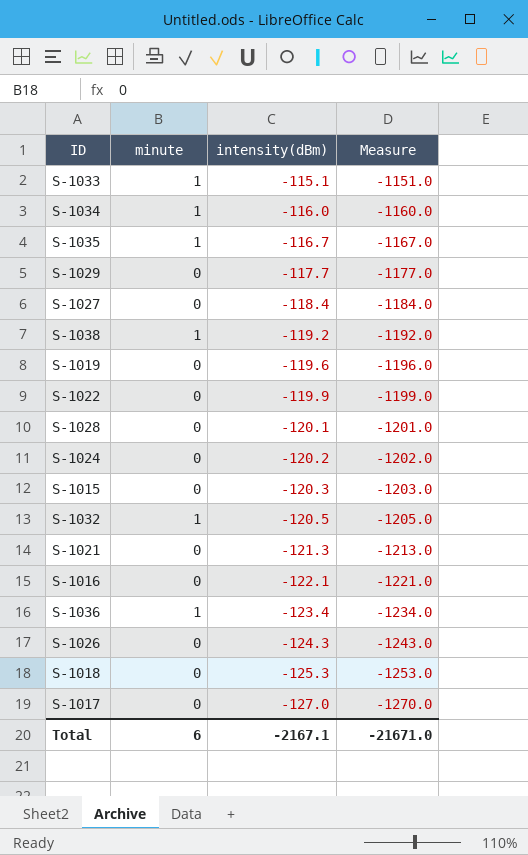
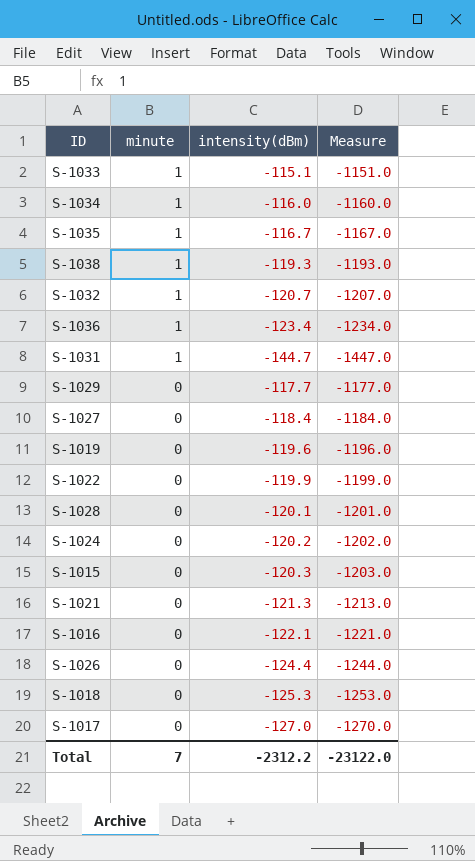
row order: intensity(dBm) descending -> minute descending
S-1038 | intensity(dBm): -119.2 -> -119.3
S-1038 | Measure: -1192.0 -> -1193.0
S-1032 | intensity(dBm): -120.5 -> -120.7
S-1032 | Measure: -1205.0 -> -1207.0
row S-1031: none -> 1 | -144.7 | -1447.0
S-1026 | intensity(dBm): -124.3 -> -124.4
S-1026 | Measure: -1243.0 -> -1244.0
Total | minute: 6 -> 7
Total | intensity(dBm): -2167.1 -> -2312.2
Total | Measure: -21671.0 -> -23122.0

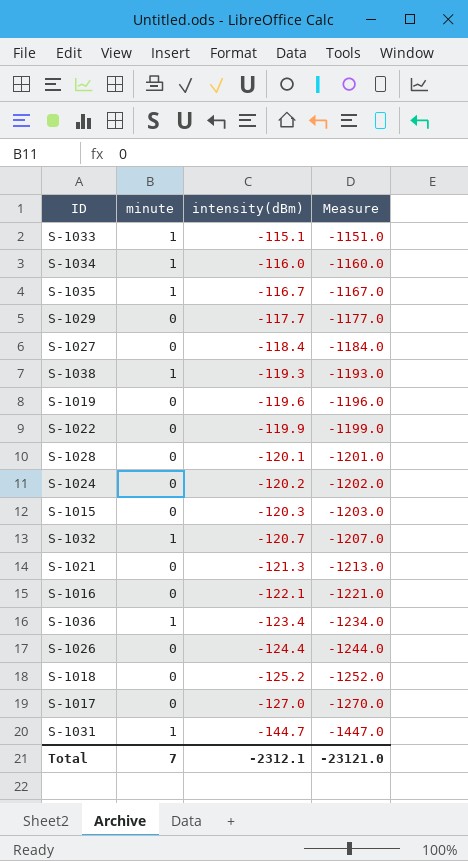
row order: minute descending -> intensity(dBm) descending
S-1018 | intensity(dBm): -125.3 -> -125.2
S-1018 | Measure: -1253.0 -> -1252.0
Total | intensity(dBm): -2312.2 -> -2312.1
Total | Measure: -23122.0 -> -23121.0

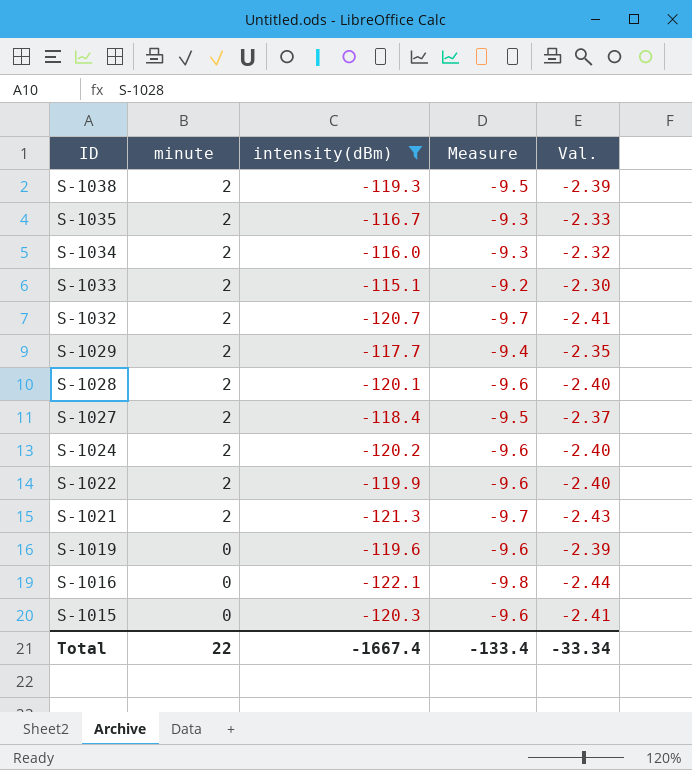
filter: none -> intensity(dBm) >= -122.1
row order: intensity(dBm) descending -> ID descending
column Measure | formula: [intensity(dBm)] * 10 -> [intensity(dBm)] * 0.08
column Val. | formula: none -> [intensity(dBm)] * 0.02
S-1038 | minute: 1 -> 2
S-1035 | minute: 1 -> 2
S-1034 | minute: 1 -> 2
S-1033 | minute: 1 -> 2
S-1032 | minute: 1 -> 2
S-1029 | minute: 0 -> 2
S-1028 | minute: 0 -> 2
S-1027 | minute: 0 -> 2
S-1024 | minute: 0 -> 2
S-1022 | minute: 0 -> 2
S-1021 | minute: 0 -> 2
Total | minute: 7 -> 22
Total | intensity(dBm): -2312.1 -> -1667.4
Total | Measure: -23121.0 -> -133.4

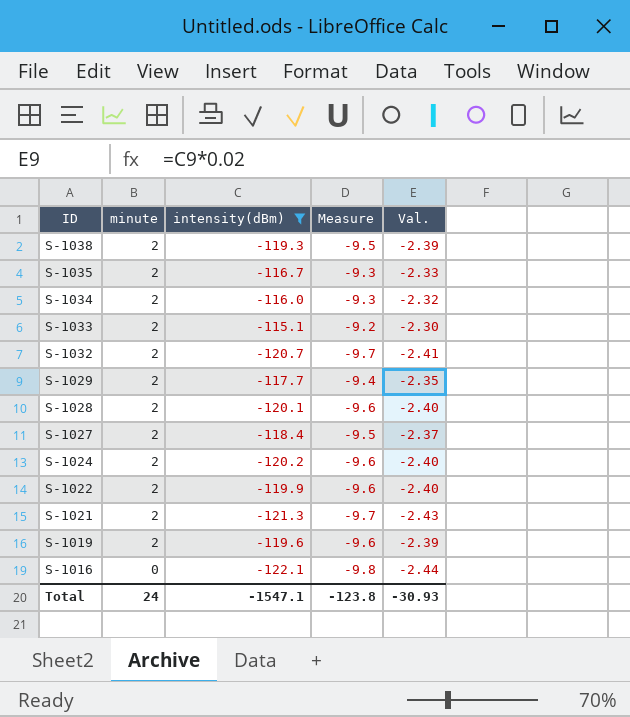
row S-1015: 0 | -120.3 | -9.6 | -2.41 -> none
S-1019 | minute: 0 -> 2
Total | minute: 22 -> 24
Total | intensity(dBm): -1667.4 -> -1547.1
Total | Measure: -133.4 -> -123.8
Total | Val.: -33.34 -> -30.93

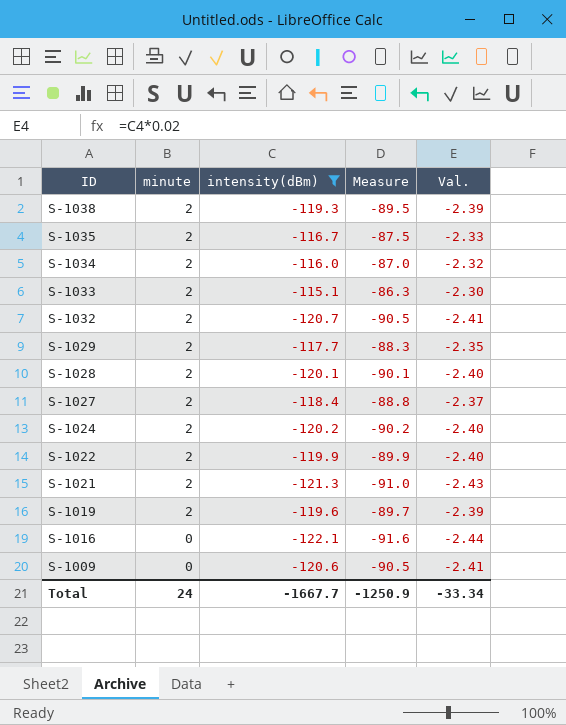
column Measure | formula: [intensity(dBm)] * 0.08 -> [intensity(dBm)] * 0.75
row S-1009: none -> 0 | -120.6 | -90.5 | -2.41
Total | intensity(dBm): -1547.1 -> -1667.7
Total | Measure: -123.8 -> -1250.9
Total | Val.: -30.93 -> -33.34

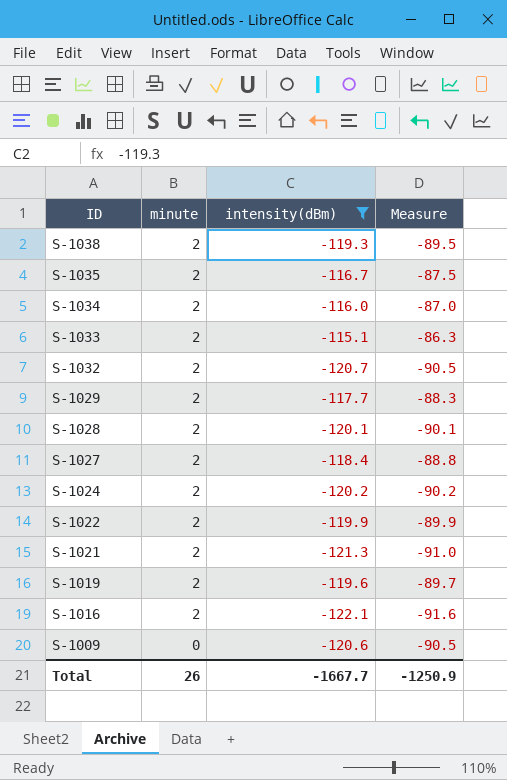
column Val. | formula: [intensity(dBm)] * 0.02 -> none
S-1016 | minute: 0 -> 2
Total | minute: 24 -> 26

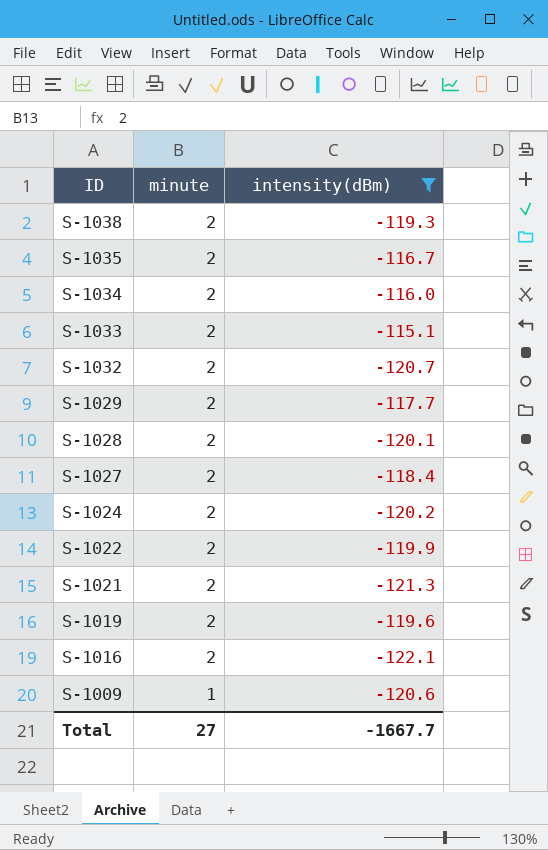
column Measure | formula: [intensity(dBm)] * 0.75 -> none
S-1009 | minute: 0 -> 1
Total | minute: 26 -> 27

